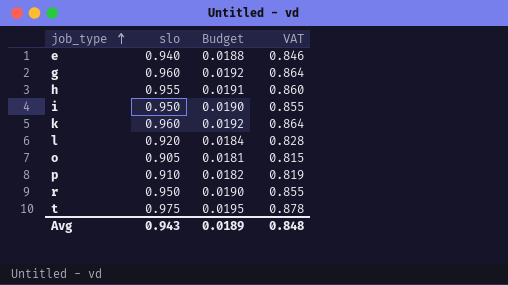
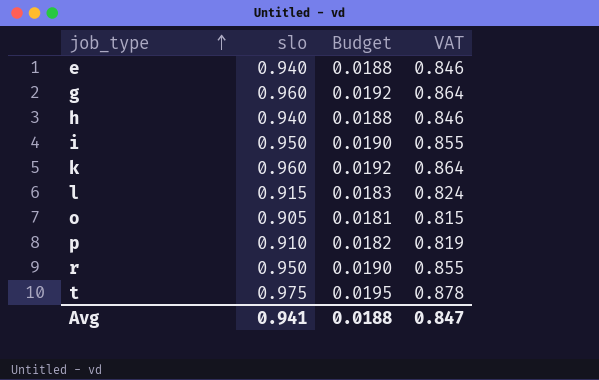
h | slo: 0.955 -> 0.940
h | Budget: 0.0191 -> 0.0188
h | VAT: 0.860 -> 0.846
l | slo: 0.920 -> 0.915
l | Budget: 0.0184 -> 0.0183
l | VAT: 0.828 -> 0.824
Avg | slo: 0.943 -> 0.941
Avg | Budget: 0.0189 -> 0.0188
Avg | VAT: 0.848 -> 0.847

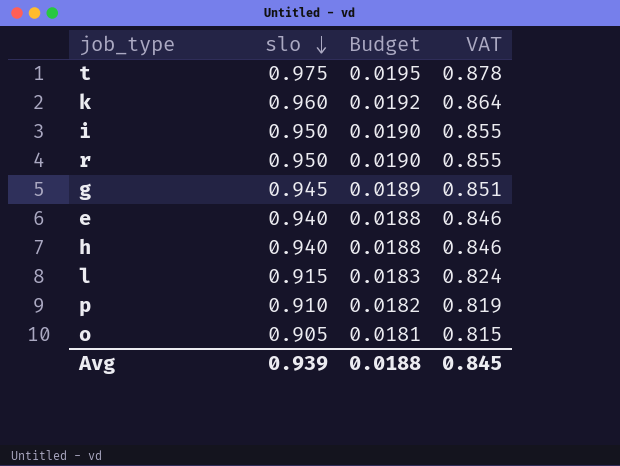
row order: job_type ascending -> slo descending
g | slo: 0.960 -> 0.945
g | Budget: 0.0192 -> 0.0189
g | VAT: 0.864 -> 0.851
Avg | slo: 0.941 -> 0.939
Avg | VAT: 0.847 -> 0.845

